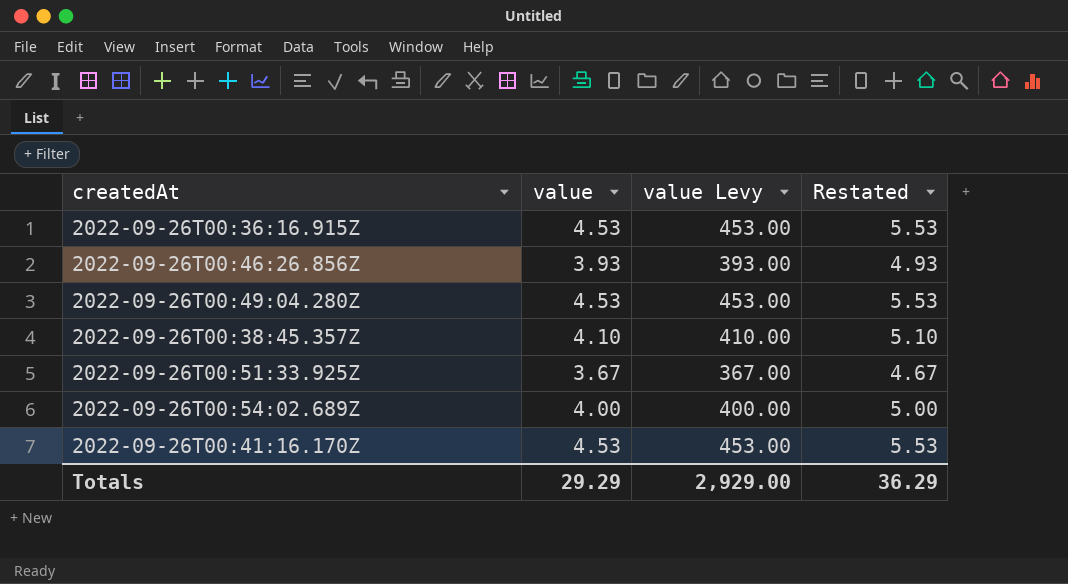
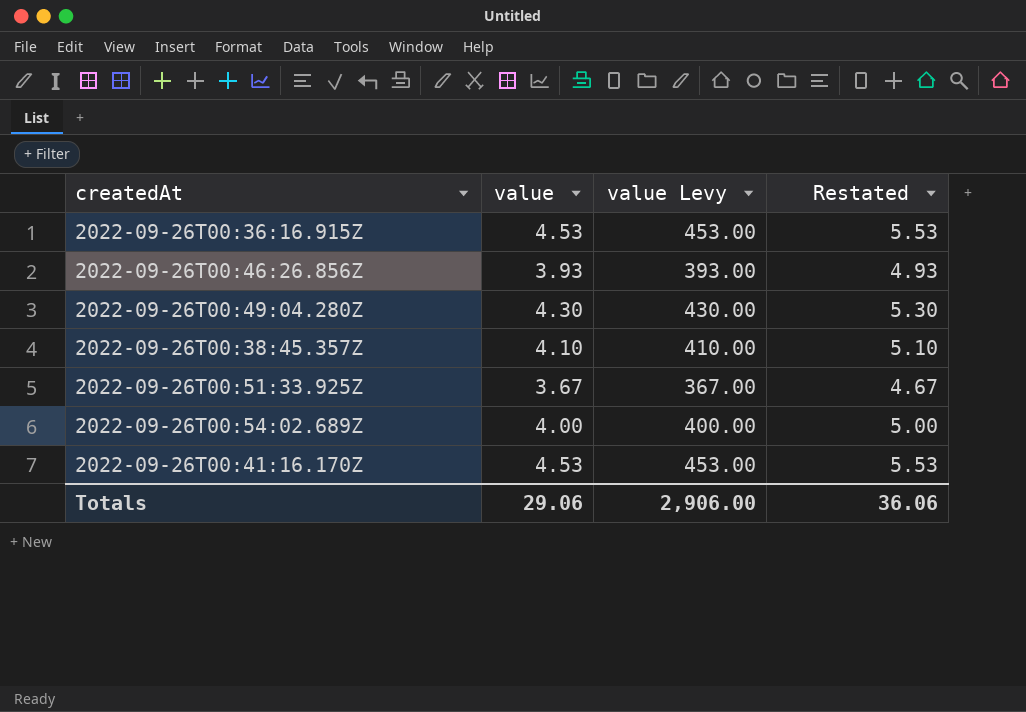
2022-09-26T00:49:04.280Z | value: 4.53 -> 4.30
2022-09-26T00:49:04.280Z | value Levy: 453.00 -> 430.00
2022-09-26T00:49:04.280Z | Restated: 5.53 -> 5.30
Totals | value: 29.29 -> 29.06
Totals | value Levy: 2,929.00 -> 2,906.00
Totals | Restated: 36.29 -> 36.06

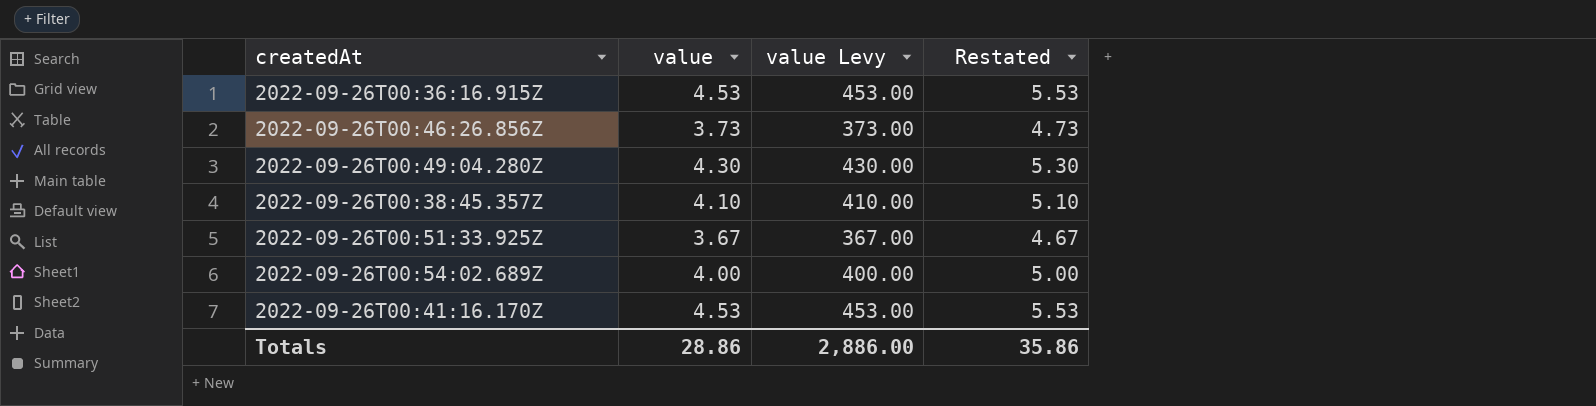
2022-09-26T00:46:26.856Z | value: 3.93 -> 3.73
2022-09-26T00:46:26.856Z | value Levy: 393.00 -> 373.00
2022-09-26T00:46:26.856Z | Restated: 4.93 -> 4.73
Totals | value: 29.06 -> 28.86
Totals | value Levy: 2,906.00 -> 2,886.00
Totals | Restated: 36.06 -> 35.86

